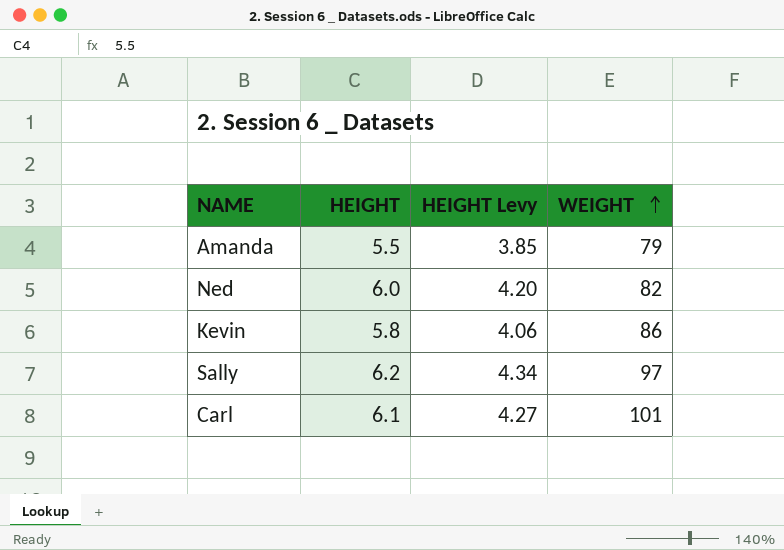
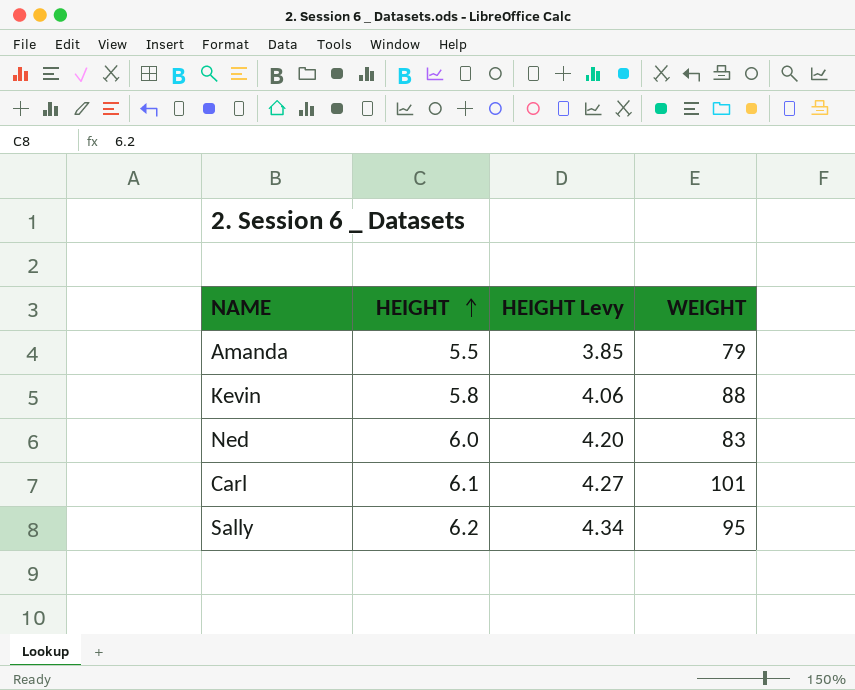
row order: WEIGHT ascending -> HEIGHT ascending
Kevin | WEIGHT: 86 -> 88
Ned | WEIGHT: 82 -> 83
Sally | WEIGHT: 97 -> 95

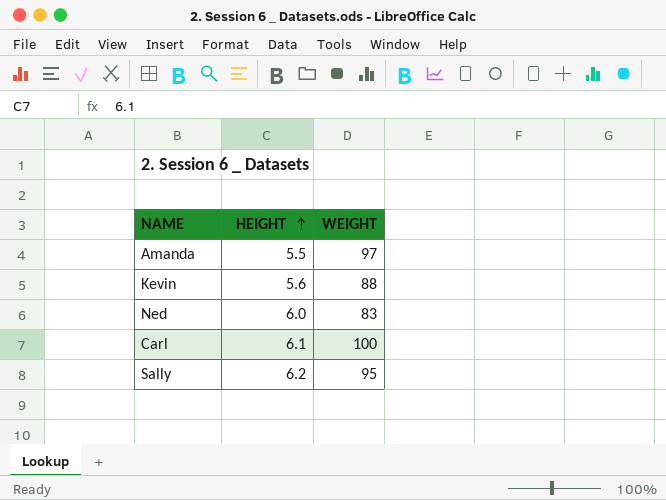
column HEIGHT Levy | formula: [HEIGHT] * 0.7 -> none
Amanda | WEIGHT: 79 -> 97
Kevin | HEIGHT: 5.8 -> 5.6
Carl | WEIGHT: 101 -> 100

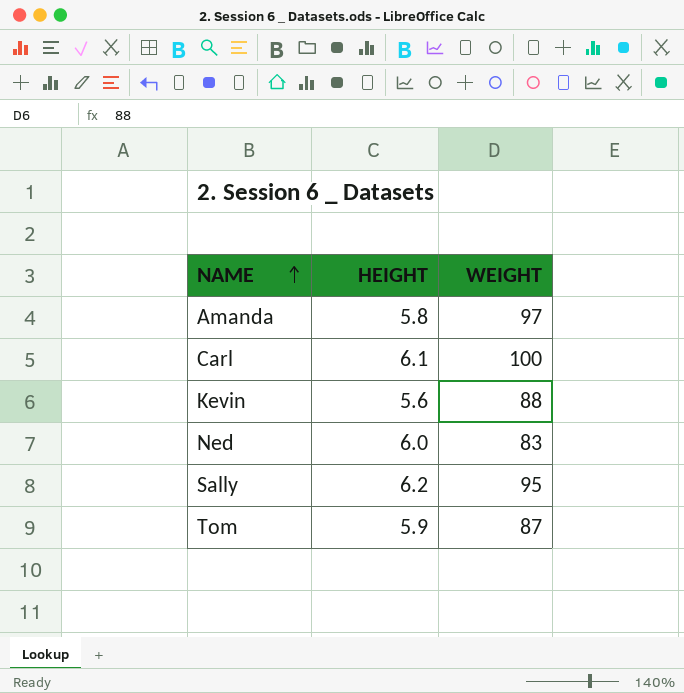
row order: HEIGHT ascending -> NAME ascending
Amanda | HEIGHT: 5.5 -> 5.8
row Tom: none -> 5.9 | 87

